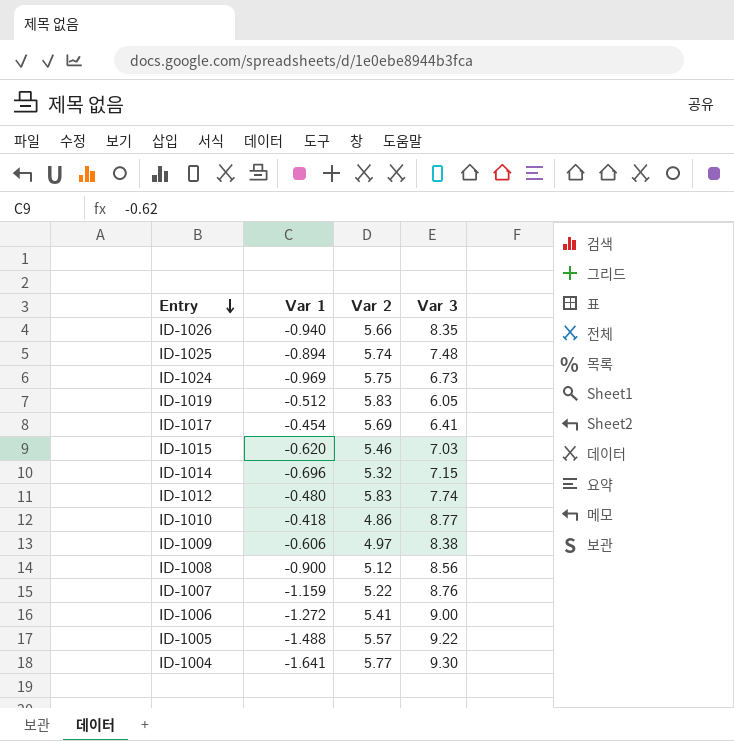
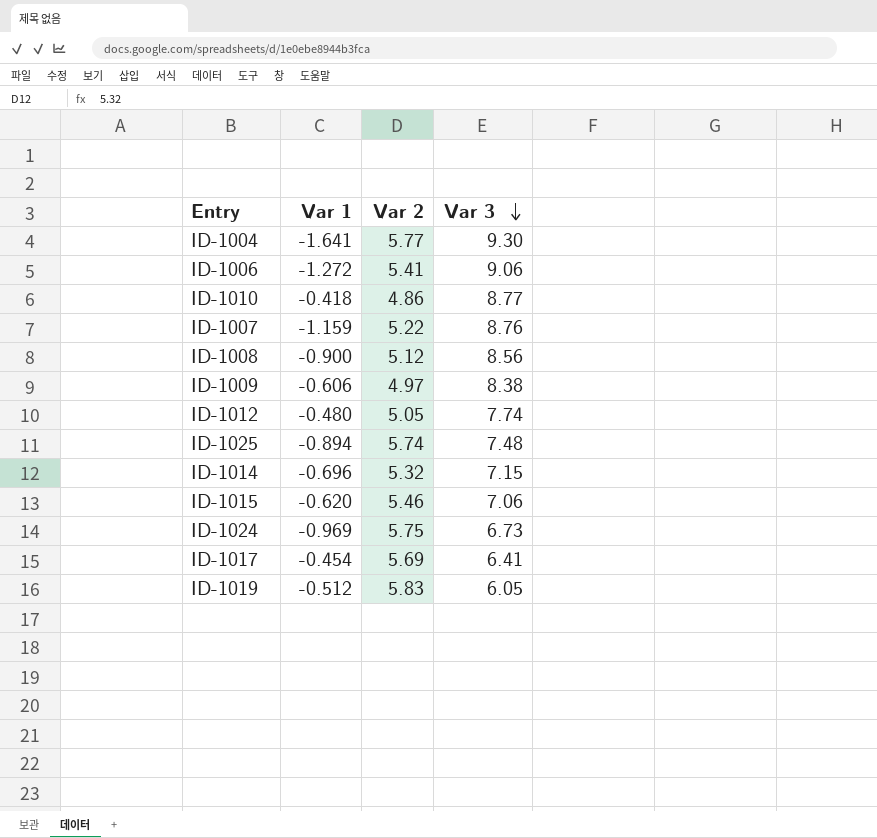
row order: Entry descending -> Var 3 descending
row ID-1026: -0.940 | 5.66 | 8.35 -> none
row ID-1005: -1.488 | 5.57 | 9.22 -> none
ID-1006 | Var 3: 9.00 -> 9.06
ID-1012 | Var 2: 5.83 -> 5.05
ID-1015 | Var 3: 7.03 -> 7.06

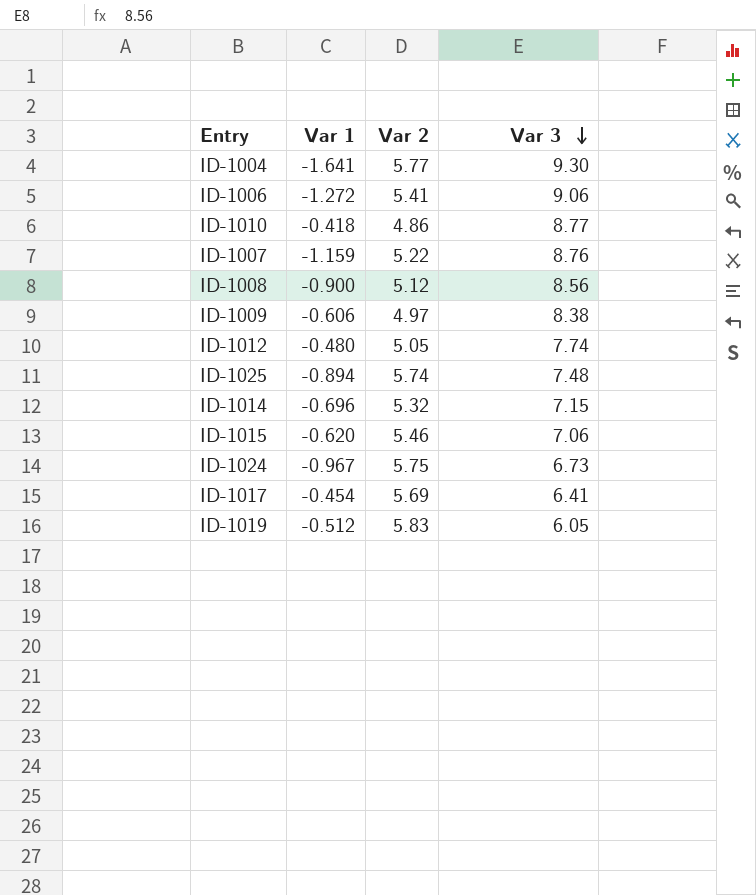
ID-1024 | Var 1: -0.969 -> -0.967

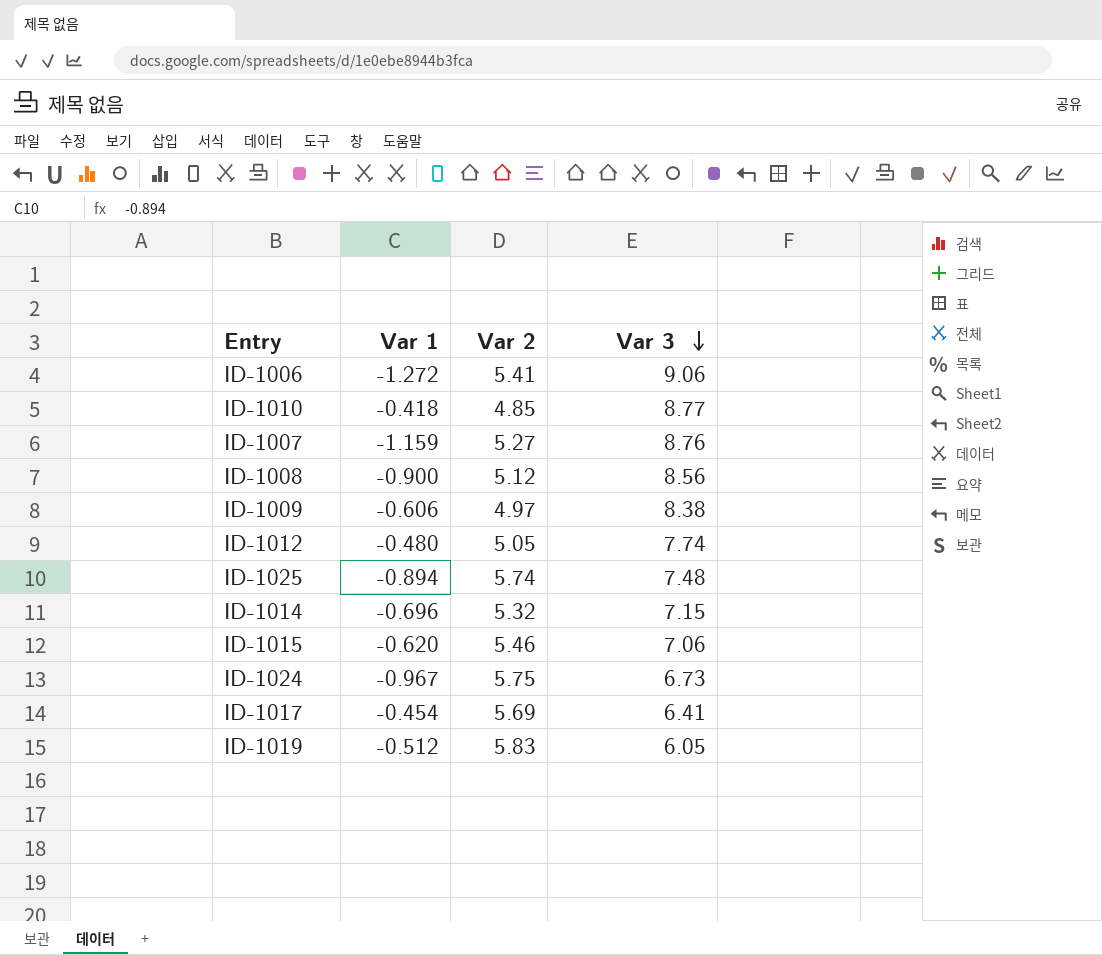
row ID-1004: -1.641 | 5.77 | 9.30 -> none
ID-1010 | Var 2: 4.86 -> 4.85
ID-1007 | Var 2: 5.22 -> 5.27

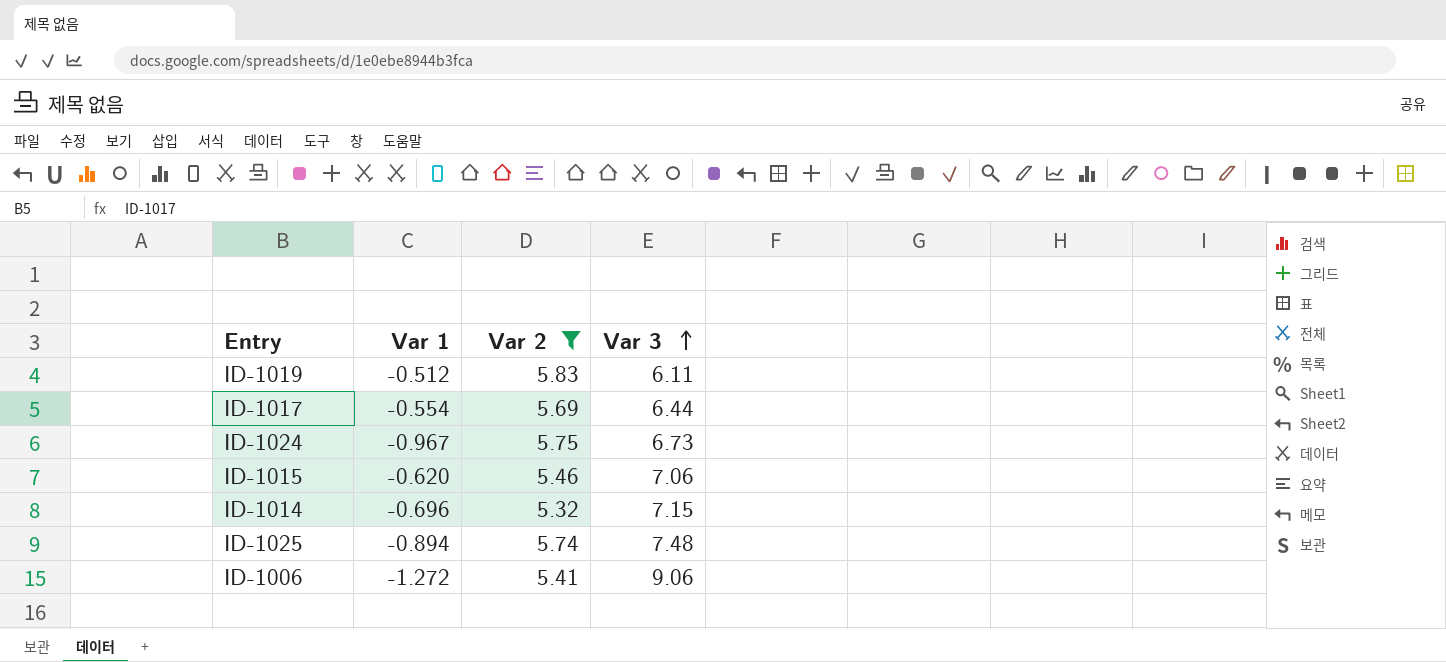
filter: none -> Var 2 >= 5.32
row order: Var 3 descending -> Var 3 ascending
ID-1019 | Var 3: 6.05 -> 6.11
ID-1017 | Var 1: -0.454 -> -0.554
ID-1017 | Var 3: 6.41 -> 6.44

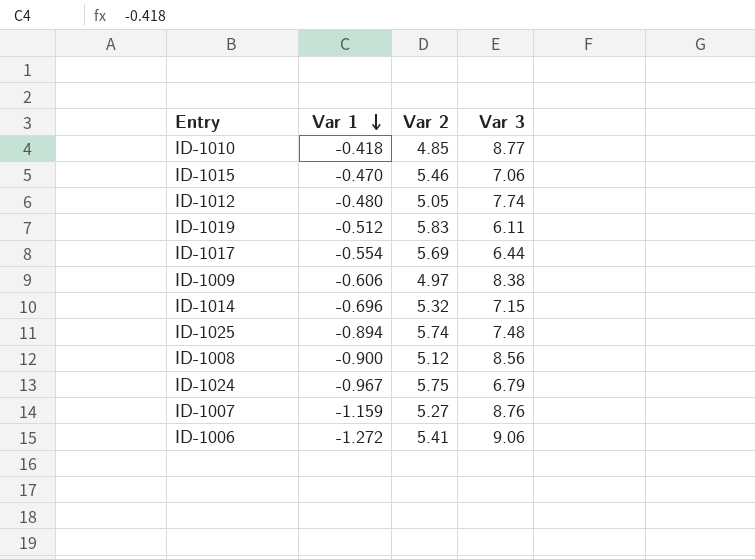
filter: Var 2 >= 5.32 -> none
row order: Var 3 ascending -> Var 1 descending
ID-1015 | Var 1: -0.620 -> -0.470
ID-1024 | Var 3: 6.73 -> 6.79

